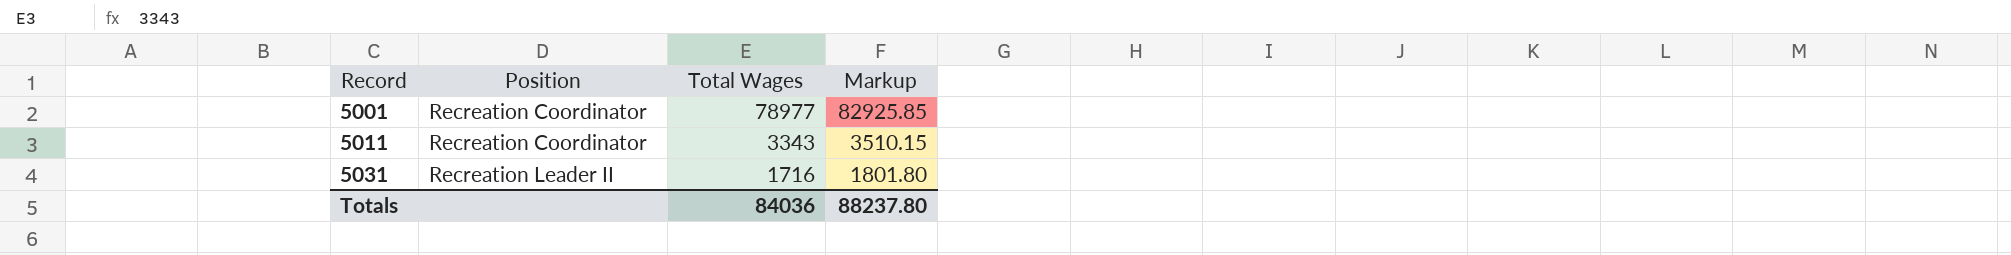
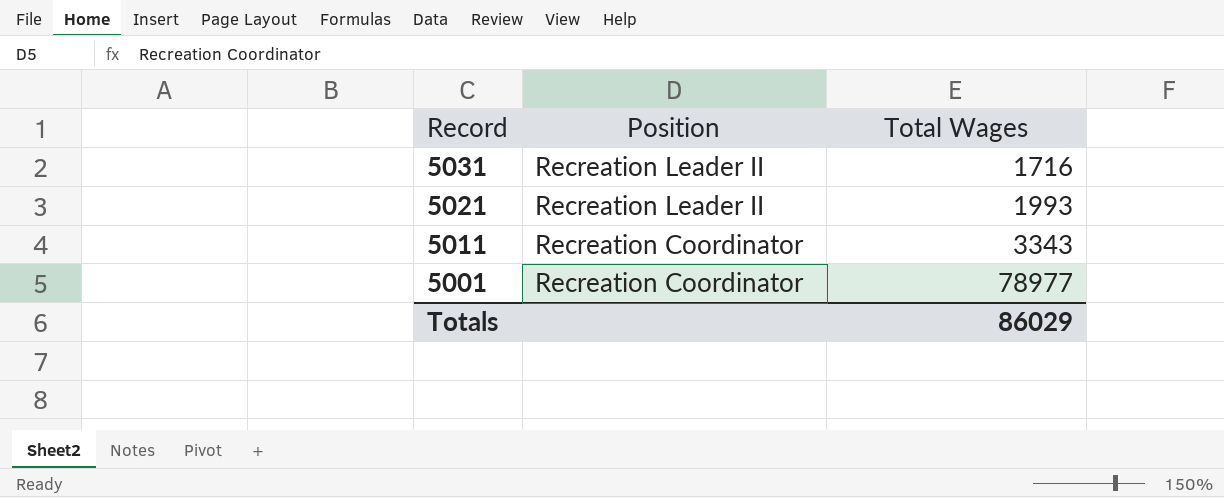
row order: Record ascending -> Record descending
column Markup | formula: [Total Wages] * 1.05 -> none
row 5021: none -> Recreation Leader II | 1993
Totals | Total Wages: 84036 -> 86029

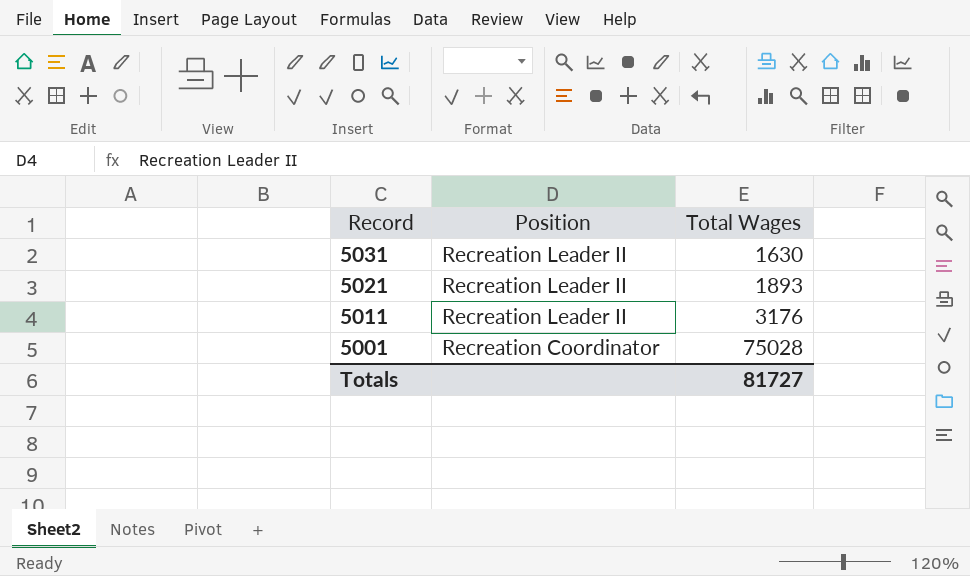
5031 | Total Wages: 1716 -> 1630
5021 | Total Wages: 1993 -> 1893
5011 | Position: Recreation Coordinator -> Recreation Leader II
5011 | Total Wages: 3343 -> 3176
5001 | Total Wages: 78977 -> 75028
Totals | Total Wages: 86029 -> 81727

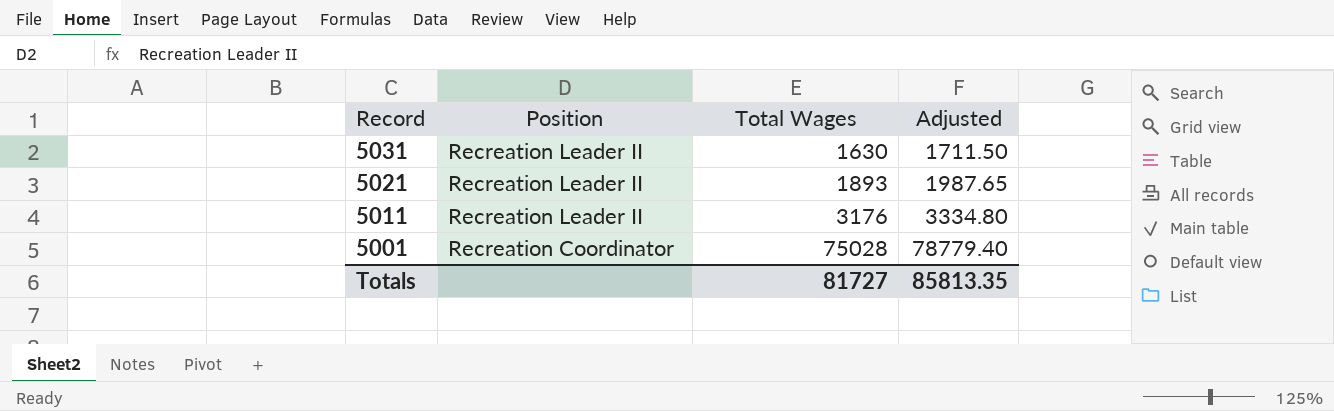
column Adjusted | formula: none -> [Total Wages] * 1.05

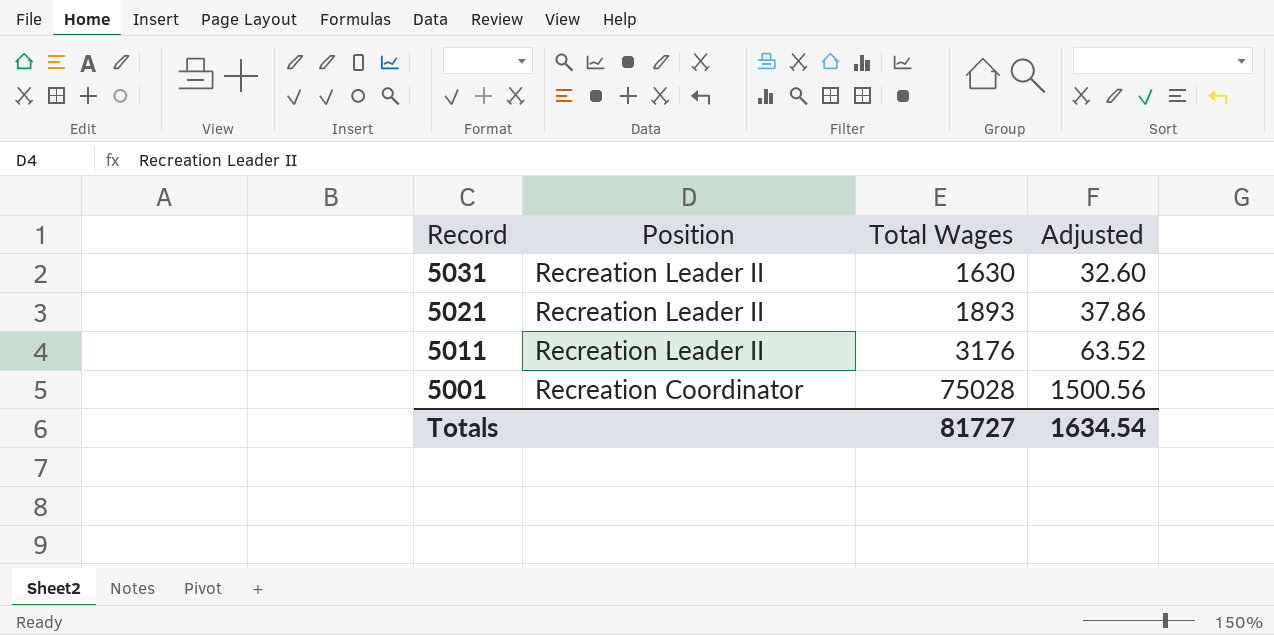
column Adjusted | formula: [Total Wages] * 1.05 -> [Total Wages] * 0.02
Totals | Adjusted: 85813.35 -> 1634.54

